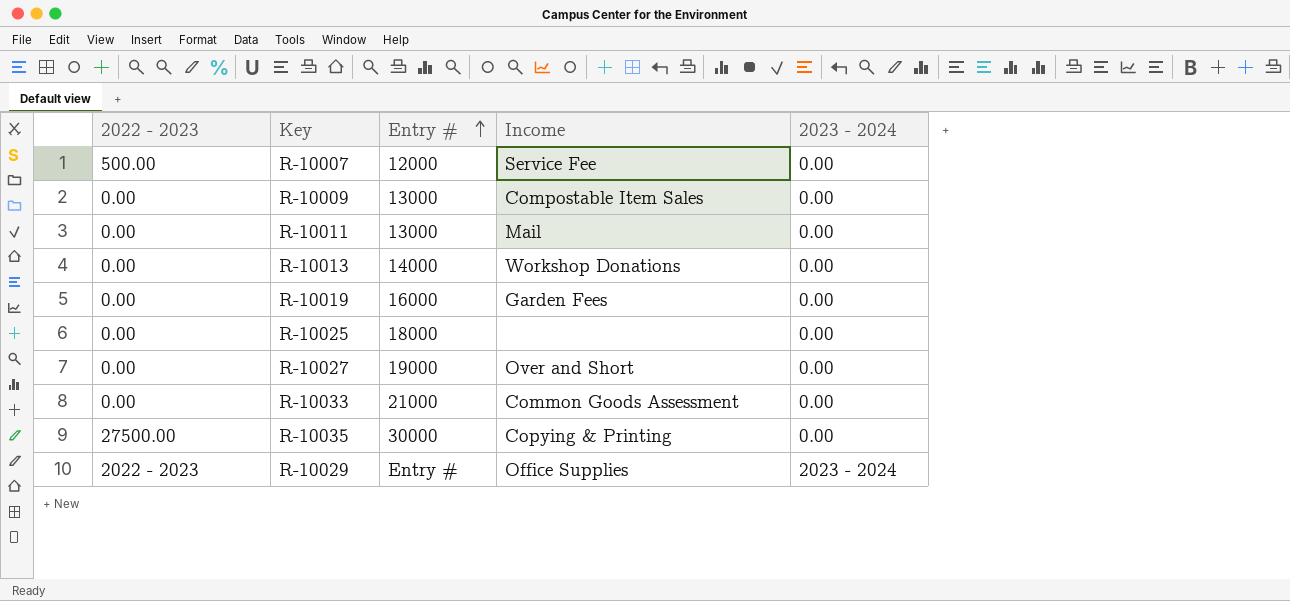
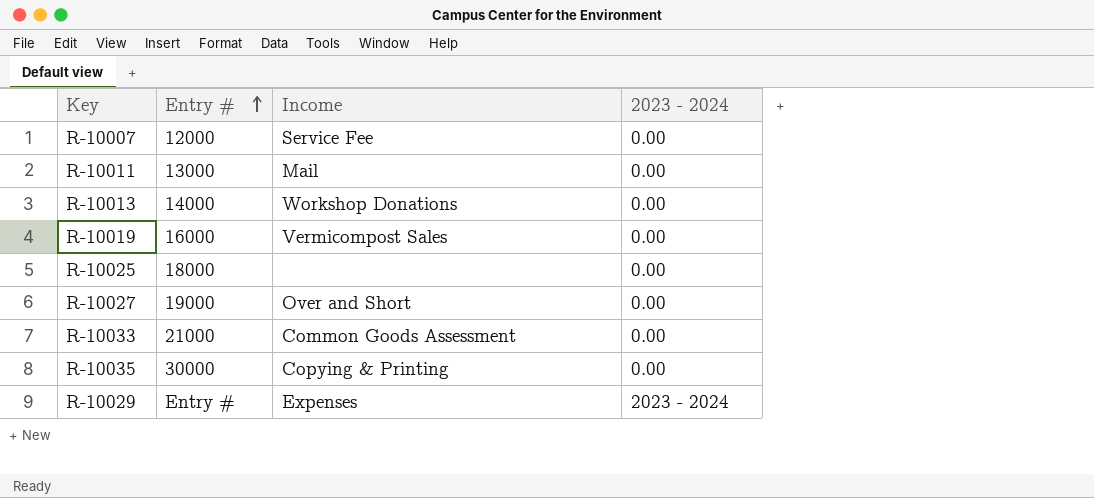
column 2022 - 2023 | position: 1 -> none
row R-10009: 0.00 | 13000 | Compostable Item Sales | 0.00 -> none
R-10019 | Income: Garden Fees -> Vermicompost Sales
R-10029 | Income: Office Supplies -> Expenses

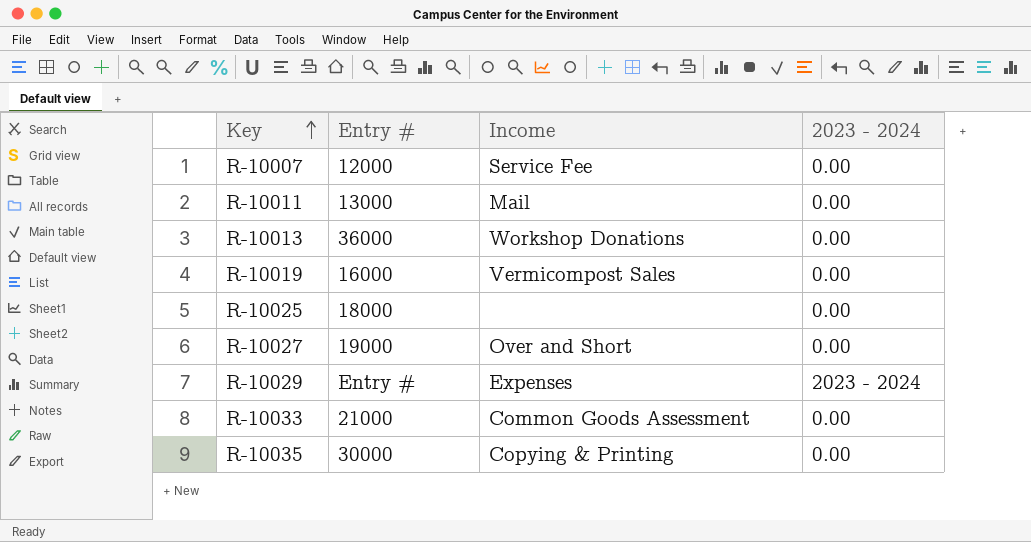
row order: Entry # ascending -> Key ascending
R-10013 | Entry #: 14000 -> 36000

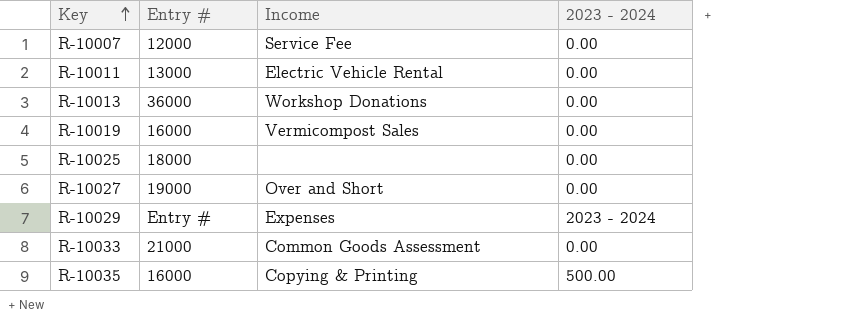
R-10011 | Income: Mail -> Electric Vehicle Rental
R-10035 | Entry #: 30000 -> 16000
R-10035 | 2023 - 2024: 0.00 -> 500.00

